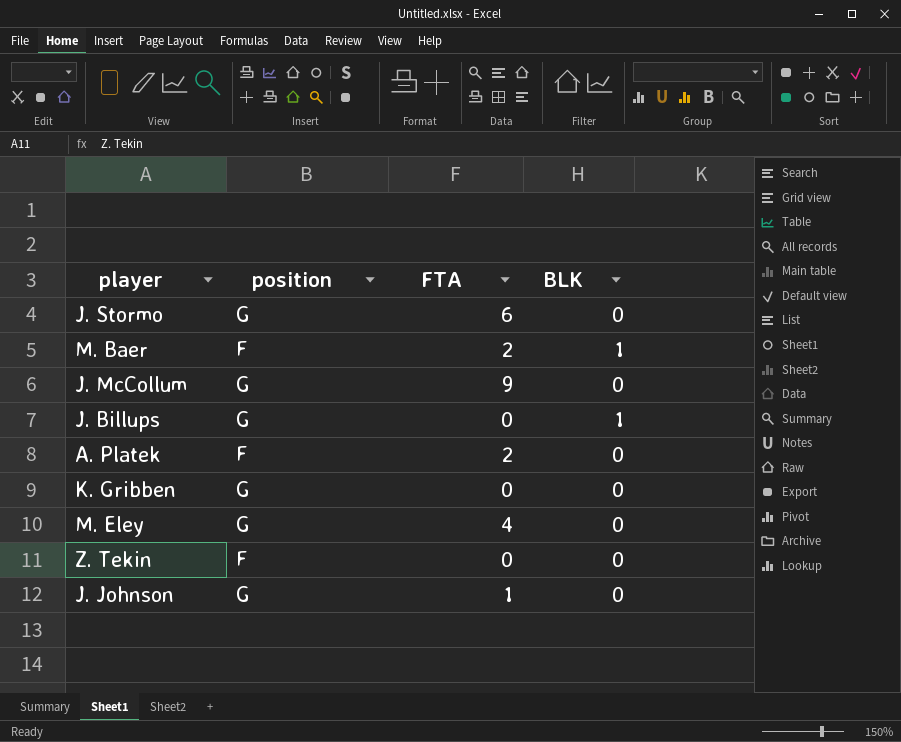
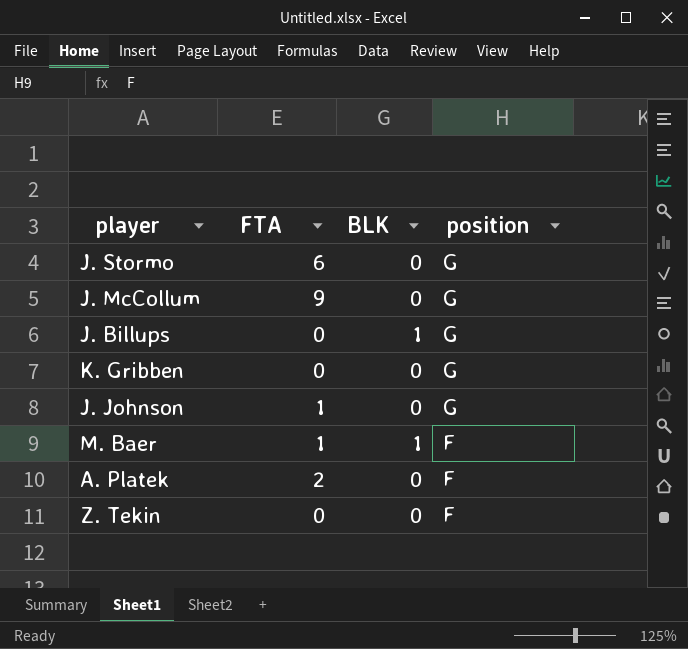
row order: none -> position descending
column position | position: 2 -> 4
row M. Eley: G | 4 | 0 -> none
M. Baer | FTA: 2 -> 1

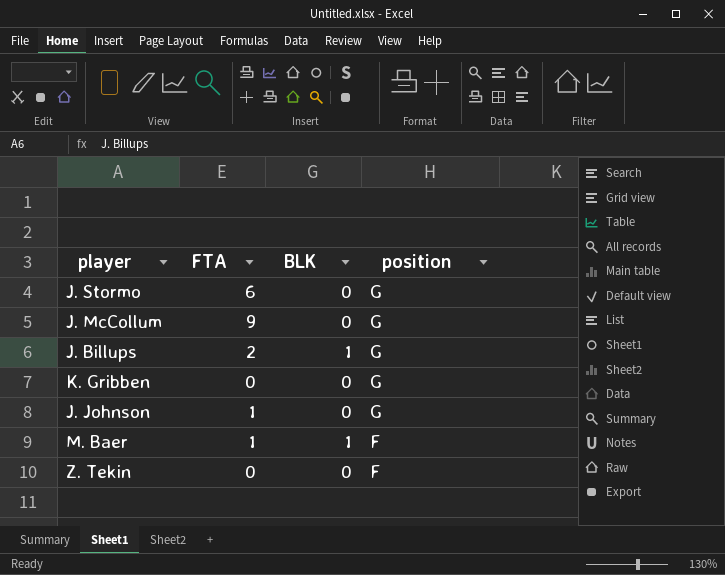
row A. Platek: 2 | 0 | F -> none
J. Billups | FTA: 0 -> 2

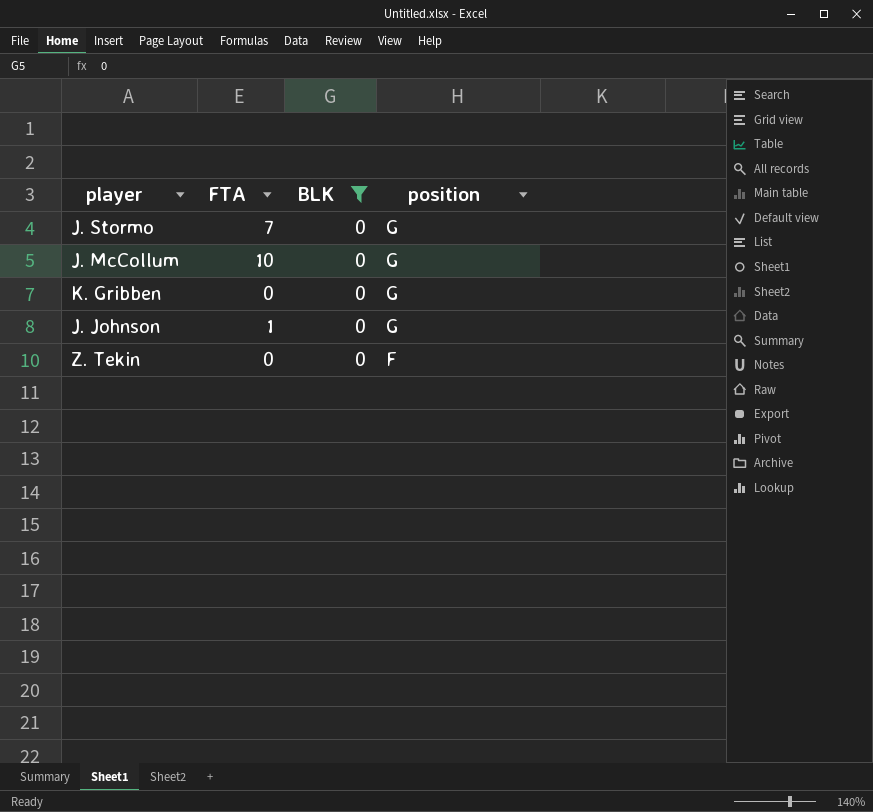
filter: none -> BLK = 0
J. Stormo | FTA: 6 -> 7
J. McCollum | FTA: 9 -> 10

